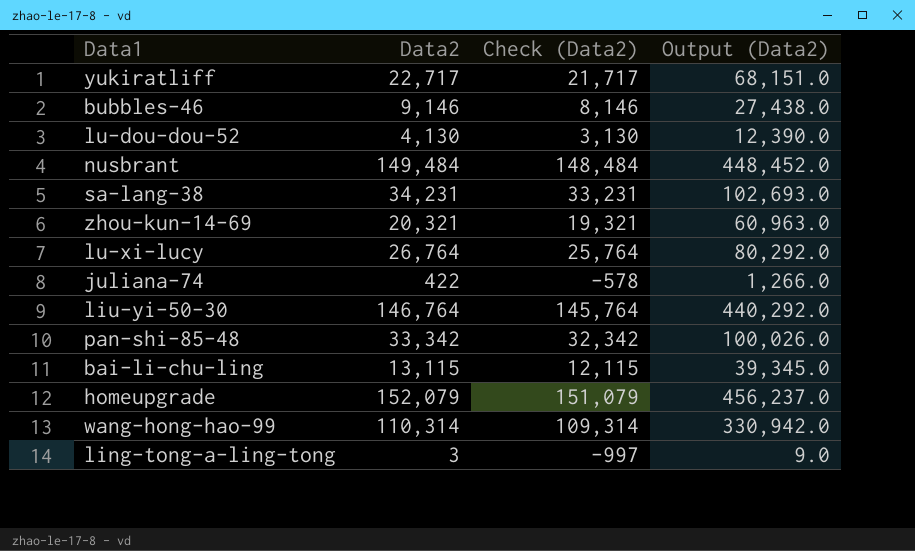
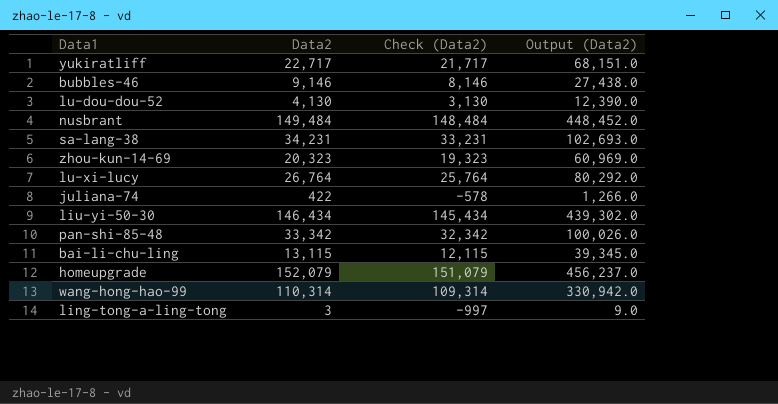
zhou-kun-14-69 | Data2: 20,321 -> 20,323
zhou-kun-14-69 | Check (Data2): 19,321 -> 19,323
zhou-kun-14-69 | Output (Data2): 60,963.0 -> 60,969.0
liu-yi-50-30 | Data2: 146,764 -> 146,434
liu-yi-50-30 | Check (Data2): 145,764 -> 145,434
liu-yi-50-30 | Output (Data2): 440,292.0 -> 439,302.0

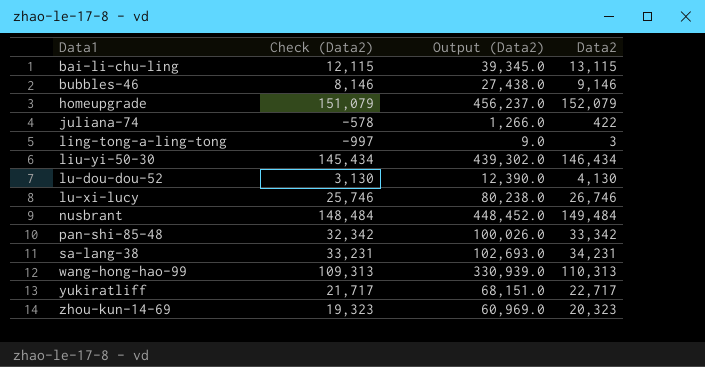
row order: none -> Data1 ascending
column Data2 | position: 2 -> 4
lu-xi-lucy | Check (Data2): 25,764 -> 25,746
lu-xi-lucy | Output (Data2): 80,292.0 -> 80,238.0
lu-xi-lucy | Data2: 26,764 -> 26,746
wang-hong-hao-99 | Check (Data2): 109,314 -> 109,313
wang-hong-hao-99 | Output (Data2): 330,942.0 -> 330,939.0
wang-hong-hao-99 | Data2: 110,314 -> 110,313

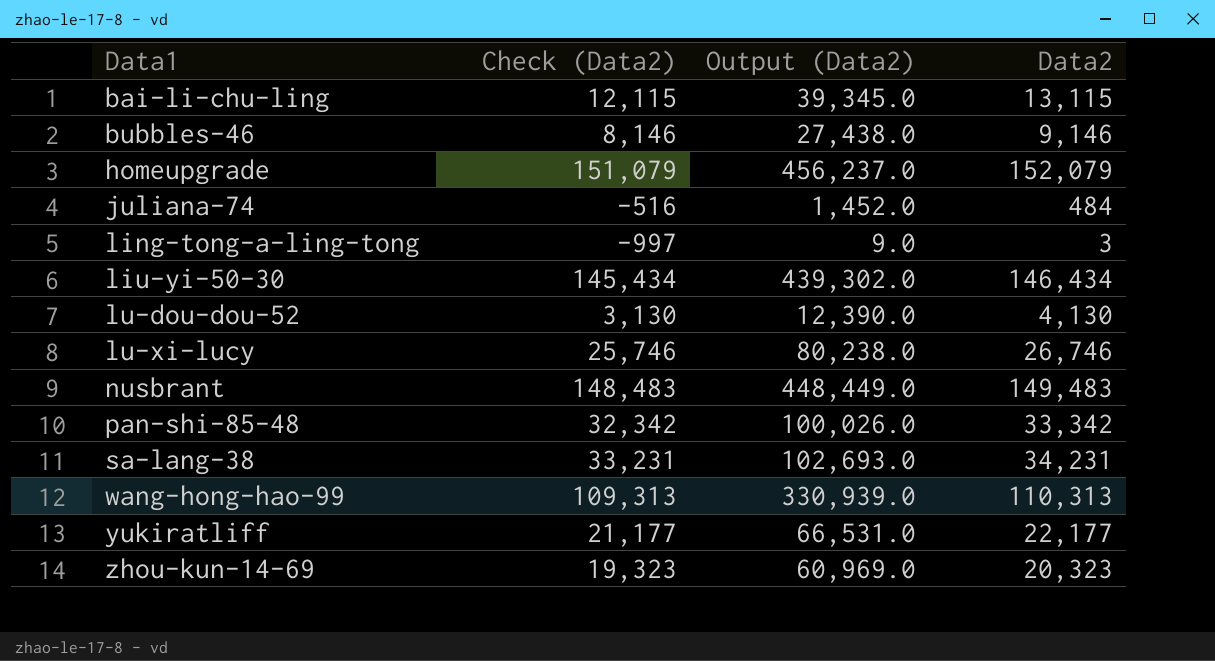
juliana-74 | Check (Data2): -578 -> -516
juliana-74 | Output (Data2): 1,266.0 -> 1,452.0
juliana-74 | Data2: 422 -> 484
nusbrant | Check (Data2): 148,484 -> 148,483
nusbrant | Output (Data2): 448,452.0 -> 448,449.0
nusbrant | Data2: 149,484 -> 149,483
yukiratliff | Check (Data2): 21,717 -> 21,177
yukiratliff | Output (Data2): 68,151.0 -> 66,531.0
yukiratliff | Data2: 22,717 -> 22,177

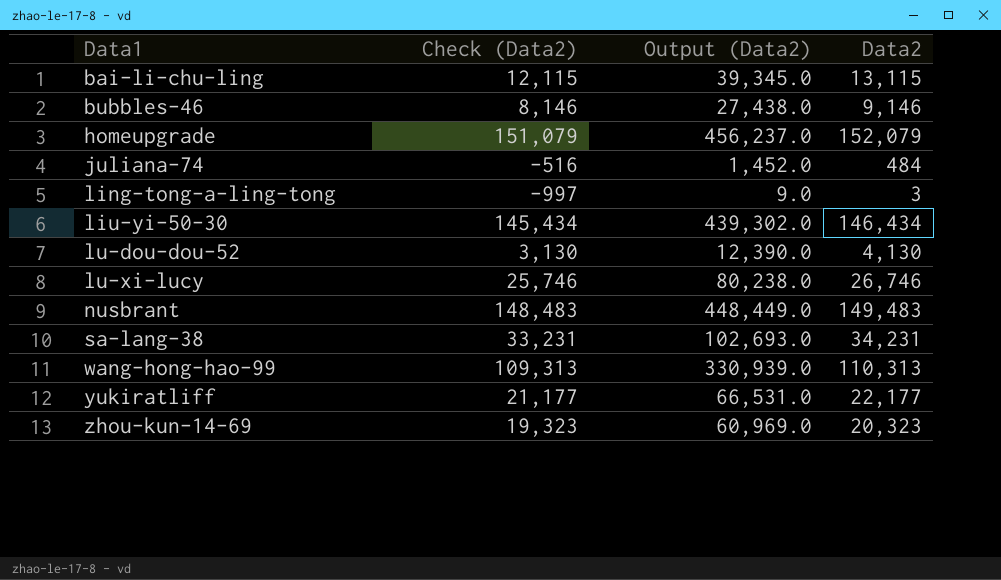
row pan-shi-85-48: 32,342 | 100,026.0 | 33,342 -> none

